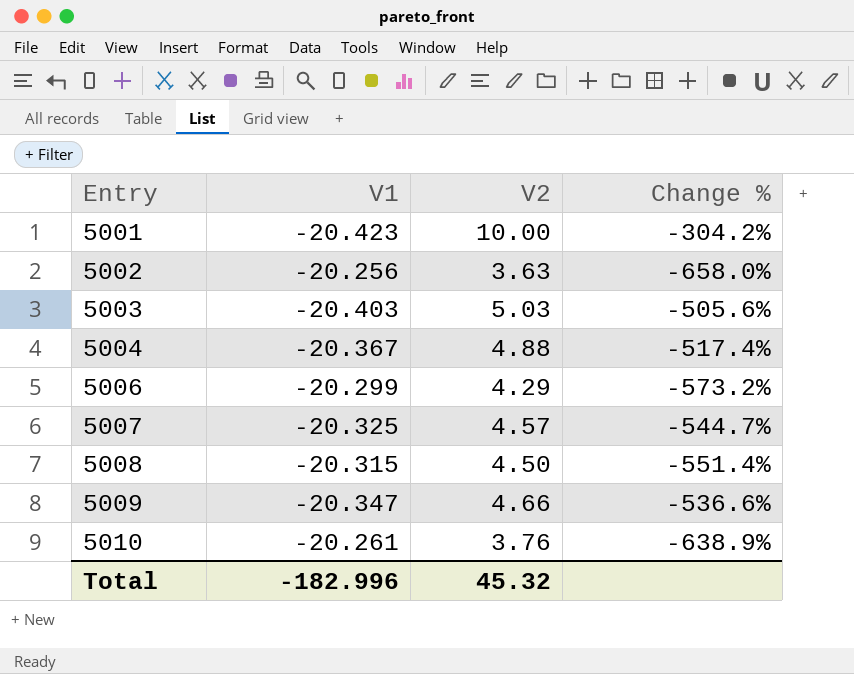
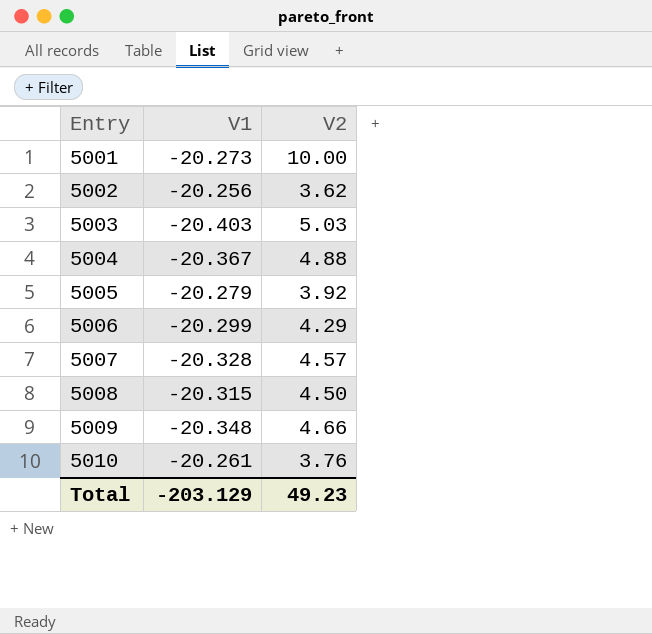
column Change % | formula: ([V1] - [V2]) / [V2] -> none
5001 | V1: -20.423 -> -20.273
5002 | V2: 3.63 -> 3.62
row 5005: none -> -20.279 | 3.92
5007 | V1: -20.325 -> -20.328
5009 | V1: -20.347 -> -20.348
Total | V1: -182.996 -> -203.129
Total | V2: 45.32 -> 49.23

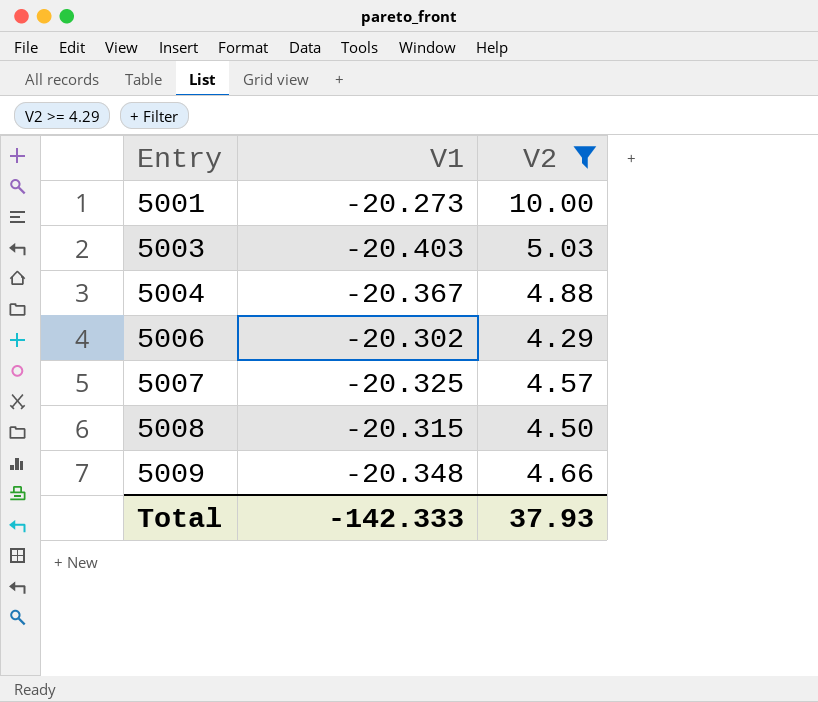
filter: none -> V2 >= 4.29
5006 | V1: -20.299 -> -20.302
5007 | V1: -20.328 -> -20.325
Total | V1: -203.129 -> -142.333
Total | V2: 49.23 -> 37.93

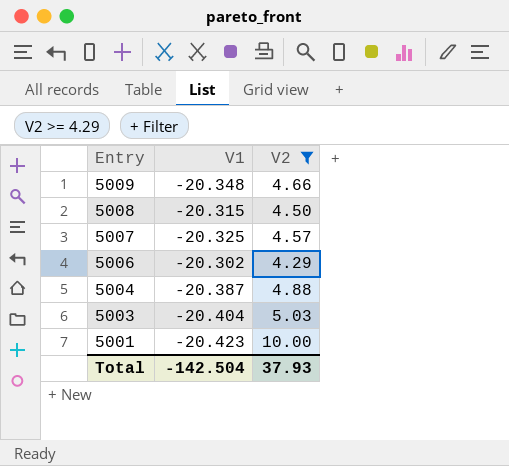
row order: Entry ascending -> Entry descending
5004 | V1: -20.367 -> -20.387
5003 | V1: -20.403 -> -20.404
5001 | V1: -20.273 -> -20.423
Total | V1: -142.333 -> -142.504

